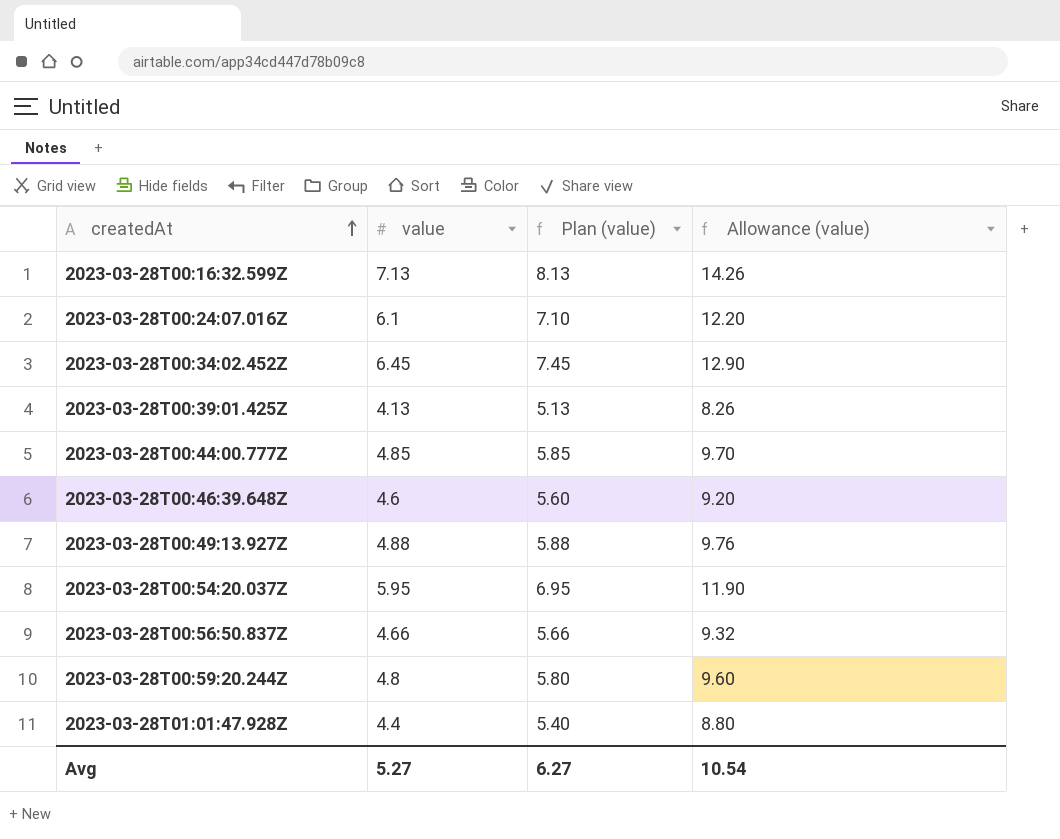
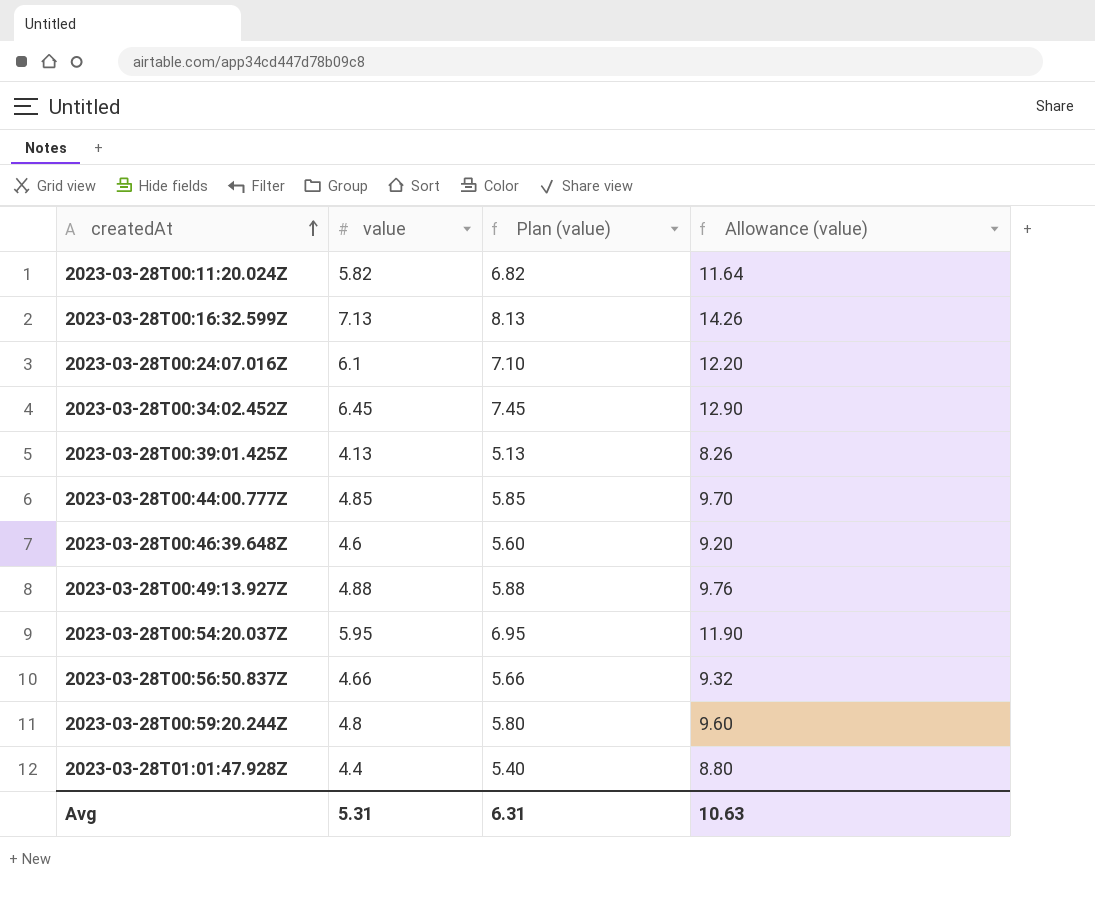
row 2023-03-28T00:11:20.024Z: none -> 5.82 | 6.82 | 11.64
Avg | value: 5.27 -> 5.31
Avg | Plan (value): 6.27 -> 6.31
Avg | Allowance (value): 10.54 -> 10.63

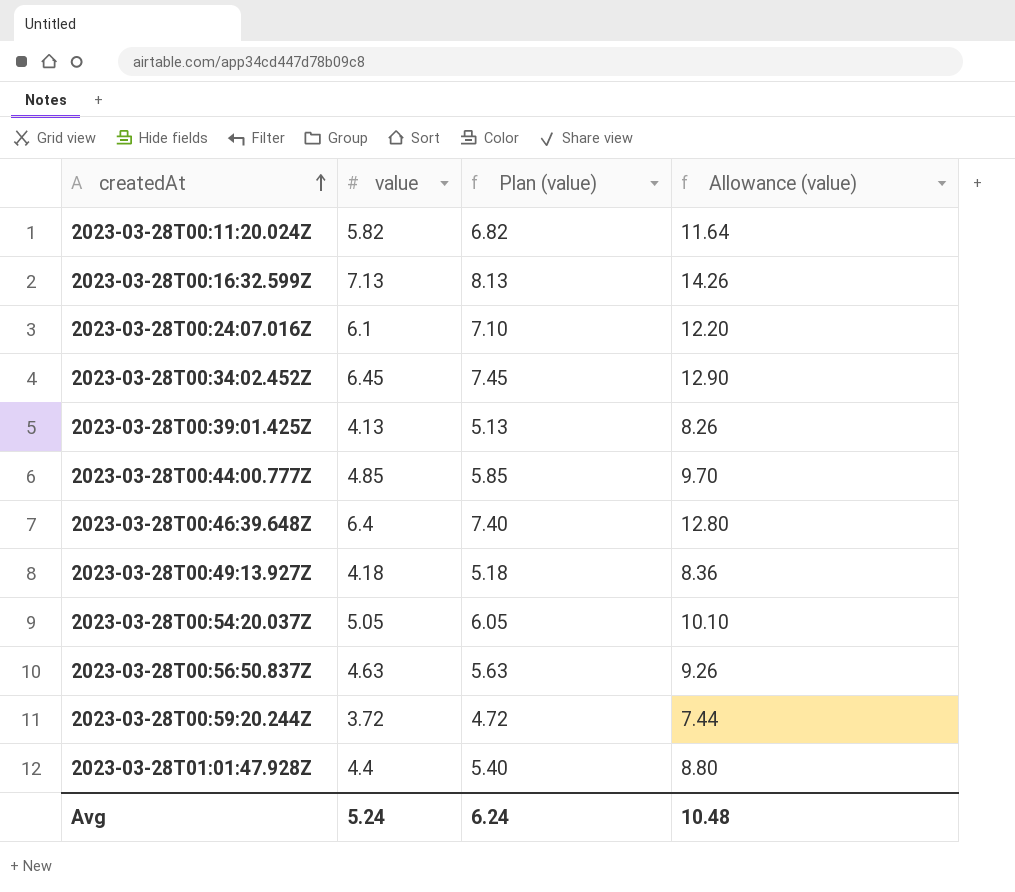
2023-03-28T00:46:39.648Z | value: 4.6 -> 6.4
2023-03-28T00:46:39.648Z | Plan (value): 5.60 -> 7.40
2023-03-28T00:46:39.648Z | Allowance (value): 9.20 -> 12.80
2023-03-28T00:49:13.927Z | value: 4.88 -> 4.18
2023-03-28T00:49:13.927Z | Plan (value): 5.88 -> 5.18
2023-03-28T00:49:13.927Z | Allowance (value): 9.76 -> 8.36
2023-03-28T00:54:20.037Z | value: 5.95 -> 5.05
2023-03-28T00:54:20.037Z | Plan (value): 6.95 -> 6.05
2023-03-28T00:54:20.037Z | Allowance (value): 11.90 -> 10.10
2023-03-28T00:56:50.837Z | value: 4.66 -> 4.63
2023-03-28T00:56:50.837Z | Plan (value): 5.66 -> 5.63
2023-03-28T00:56:50.837Z | Allowance (value): 9.32 -> 9.26
2023-03-28T00:59:20.244Z | value: 4.8 -> 3.72
2023-03-28T00:59:20.244Z | Plan (value): 5.80 -> 4.72
2023-03-28T00:59:20.244Z | Allowance (value): 9.60 -> 7.44
Avg | value: 5.31 -> 5.24
Avg | Plan (value): 6.31 -> 6.24
Avg | Allowance (value): 10.63 -> 10.48

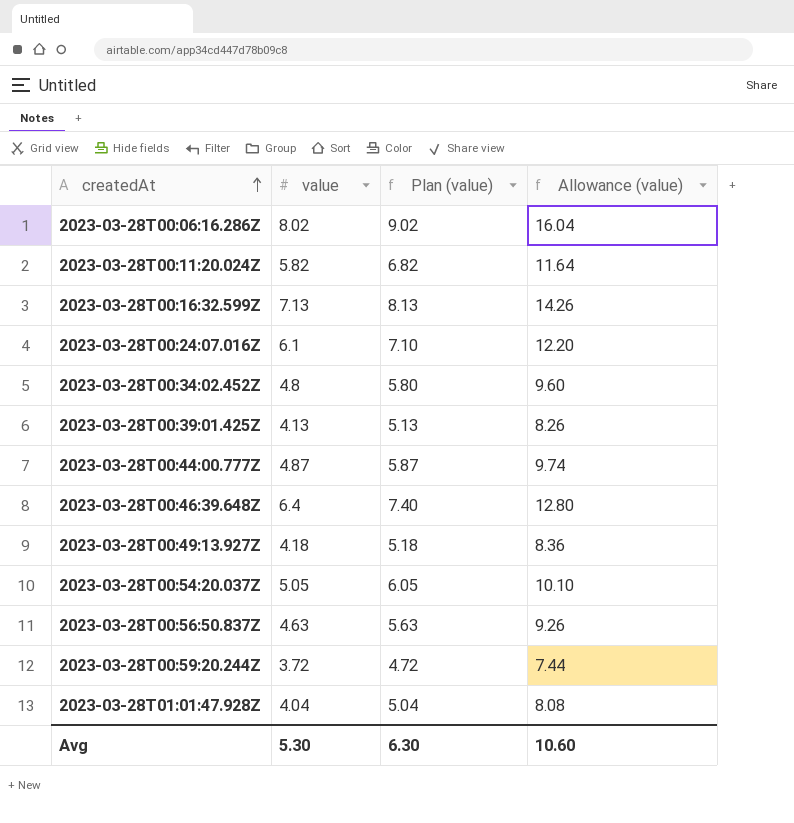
row 2023-03-28T00:06:16.286Z: none -> 8.02 | 9.02 | 16.04
2023-03-28T00:34:02.452Z | value: 6.45 -> 4.8
2023-03-28T00:34:02.452Z | Plan (value): 7.45 -> 5.80
2023-03-28T00:34:02.452Z | Allowance (value): 12.90 -> 9.60
2023-03-28T00:44:00.777Z | value: 4.85 -> 4.87
2023-03-28T00:44:00.777Z | Plan (value): 5.85 -> 5.87
2023-03-28T00:44:00.777Z | Allowance (value): 9.70 -> 9.74
2023-03-28T01:01:47.928Z | value: 4.4 -> 4.04
2023-03-28T01:01:47.928Z | Plan (value): 5.40 -> 5.04
2023-03-28T01:01:47.928Z | Allowance (value): 8.80 -> 8.08
Avg | value: 5.24 -> 5.30
Avg | Plan (value): 6.24 -> 6.30
Avg | Allowance (value): 10.48 -> 10.60

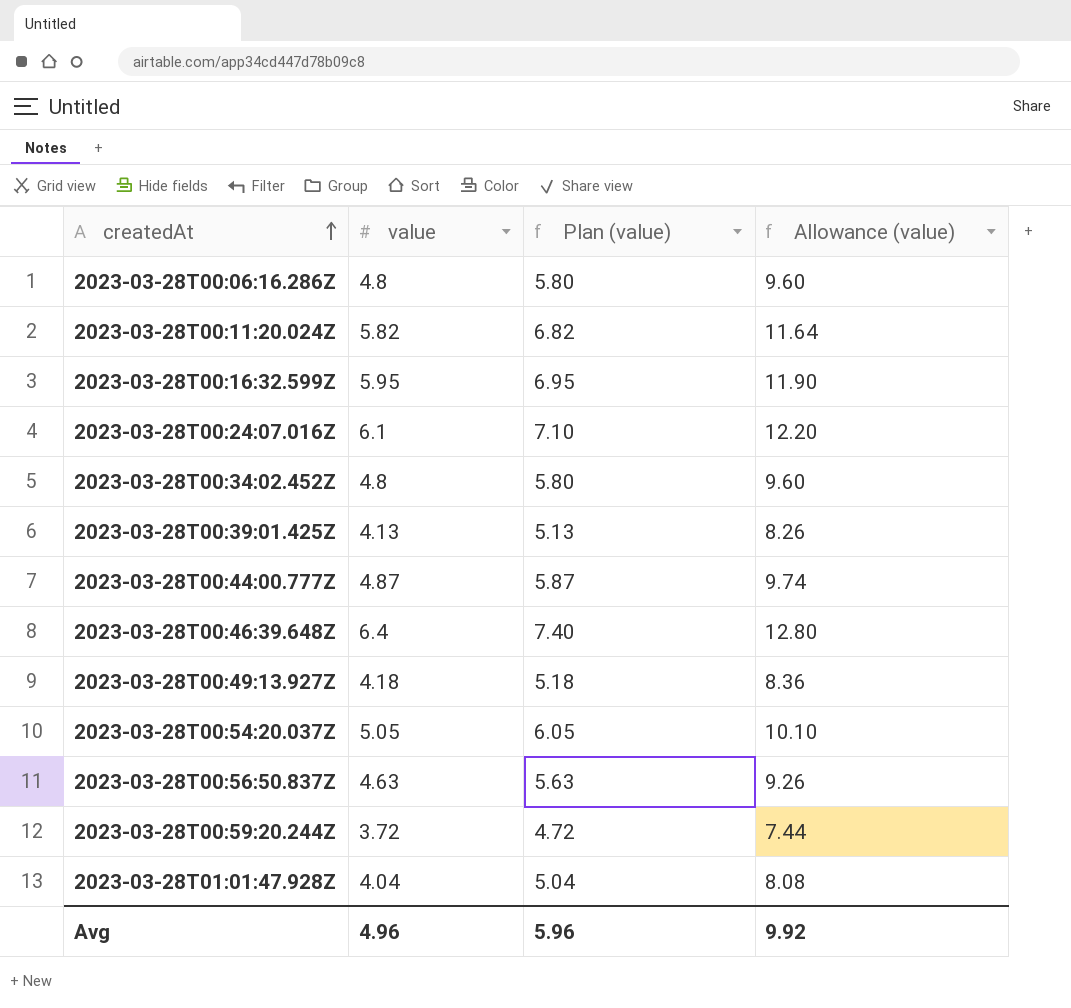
2023-03-28T00:06:16.286Z | value: 8.02 -> 4.8
2023-03-28T00:06:16.286Z | Plan (value): 9.02 -> 5.80
2023-03-28T00:06:16.286Z | Allowance (value): 16.04 -> 9.60
2023-03-28T00:16:32.599Z | value: 7.13 -> 5.95
2023-03-28T00:16:32.599Z | Plan (value): 8.13 -> 6.95
2023-03-28T00:16:32.599Z | Allowance (value): 14.26 -> 11.90
Avg | value: 5.30 -> 4.96
Avg | Plan (value): 6.30 -> 5.96
Avg | Allowance (value): 10.60 -> 9.92

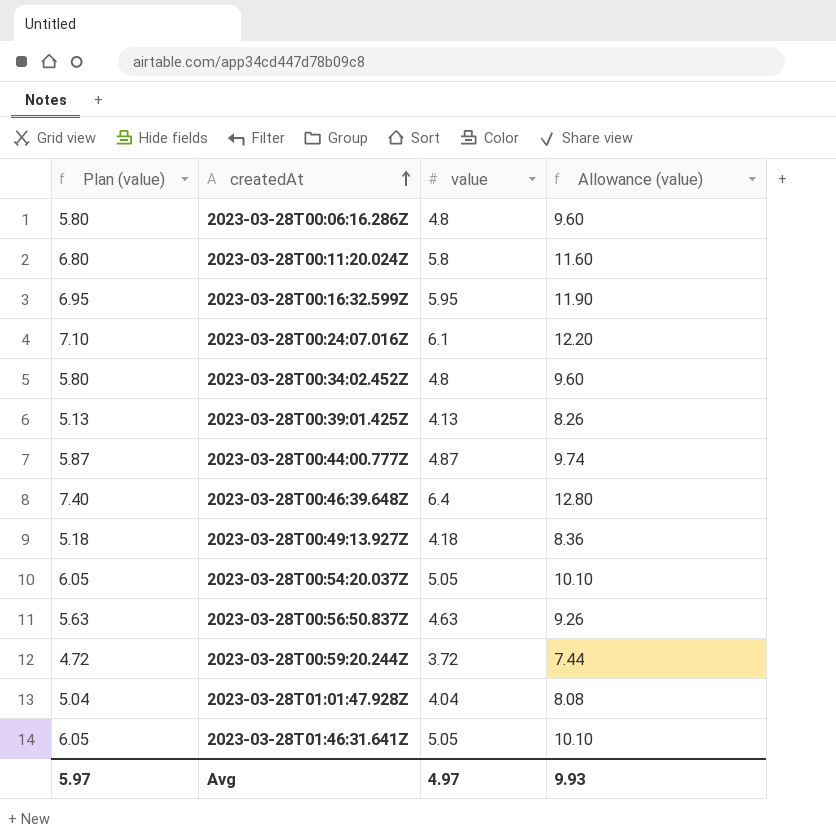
column Plan (value) | position: 3 -> 1
2023-03-28T00:11:20.024Z | Plan (value): 6.82 -> 6.80
2023-03-28T00:11:20.024Z | value: 5.82 -> 5.8
2023-03-28T00:11:20.024Z | Allowance (value): 11.64 -> 11.60
row 2023-03-28T01:46:31.641Z: none -> 6.05 | 5.05 | 10.10
Avg | Plan (value): 5.96 -> 5.97
Avg | value: 4.96 -> 4.97
Avg | Allowance (value): 9.92 -> 9.93

